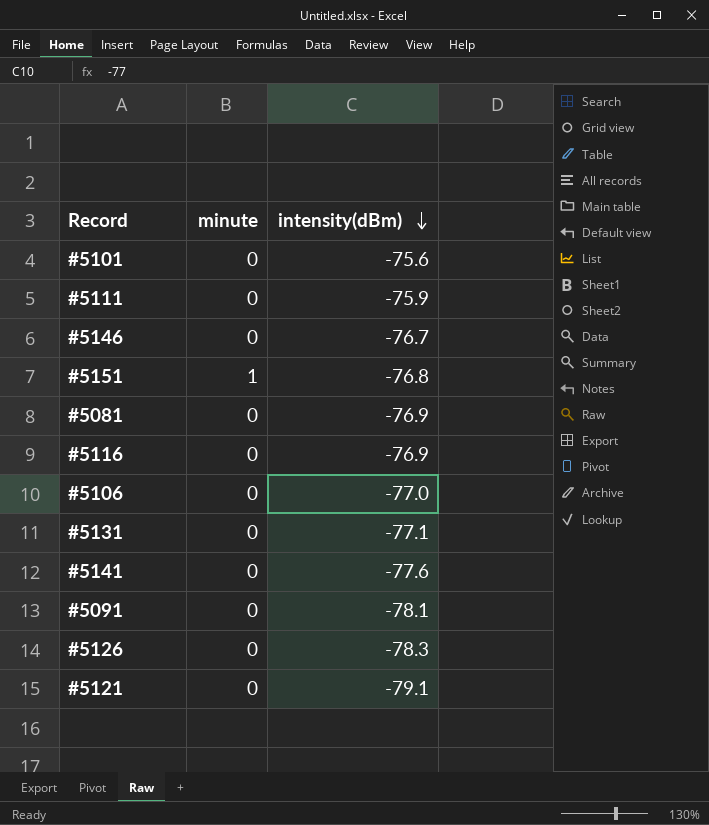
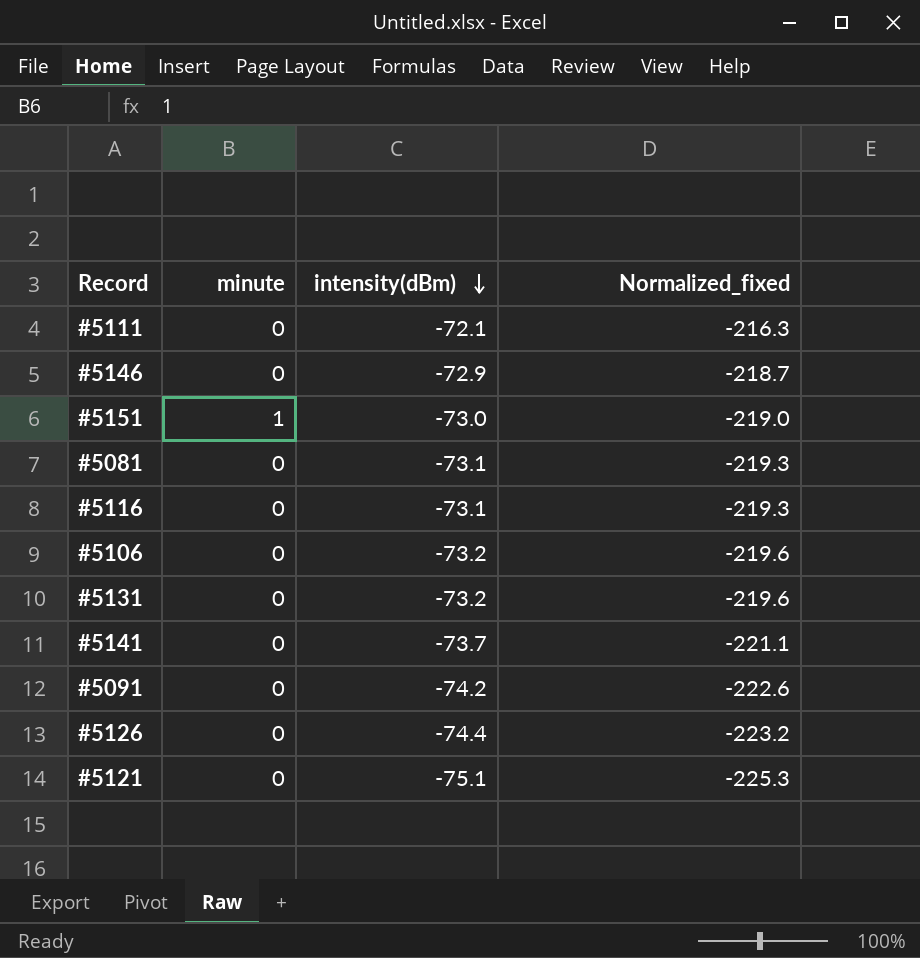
column Normalized_fixed | formula: none -> [intensity(dBm)] * 3
row #5101: 0 | -75.6 -> none
#5111 | intensity(dBm): -75.9 -> -72.1
#5146 | intensity(dBm): -76.7 -> -72.9
#5151 | intensity(dBm): -76.8 -> -73.0
#5081 | intensity(dBm): -76.9 -> -73.1
#5116 | intensity(dBm): -76.9 -> -73.1
#5106 | intensity(dBm): -77.0 -> -73.2
#5131 | intensity(dBm): -77.1 -> -73.2
#5141 | intensity(dBm): -77.6 -> -73.7
#5091 | intensity(dBm): -78.1 -> -74.2
#5126 | intensity(dBm): -78.3 -> -74.4
#5121 | intensity(dBm): -79.1 -> -75.1

